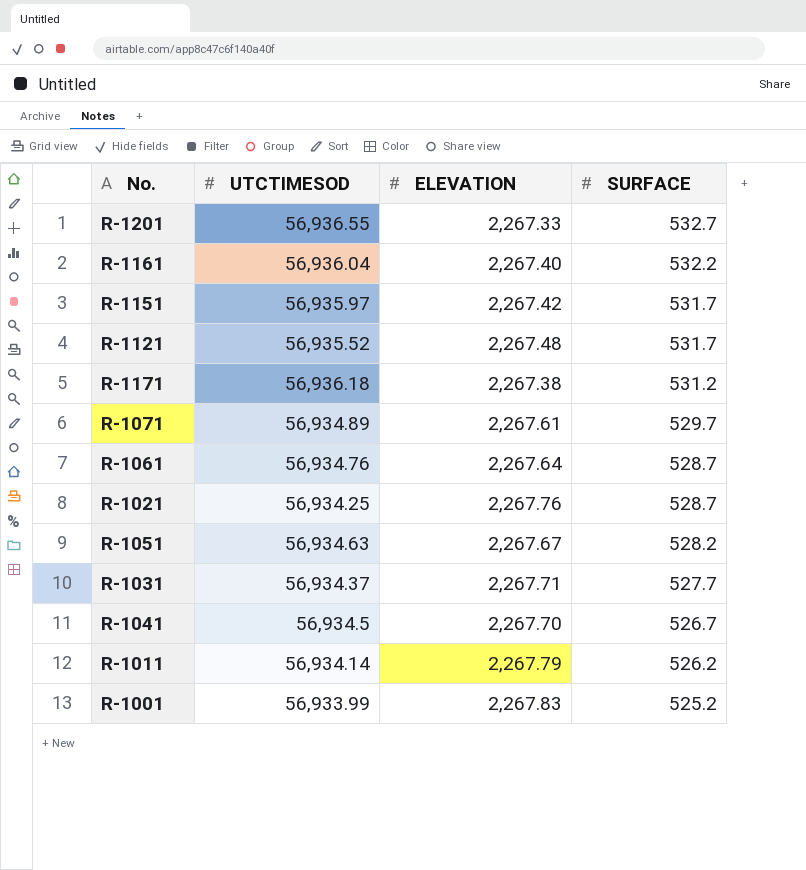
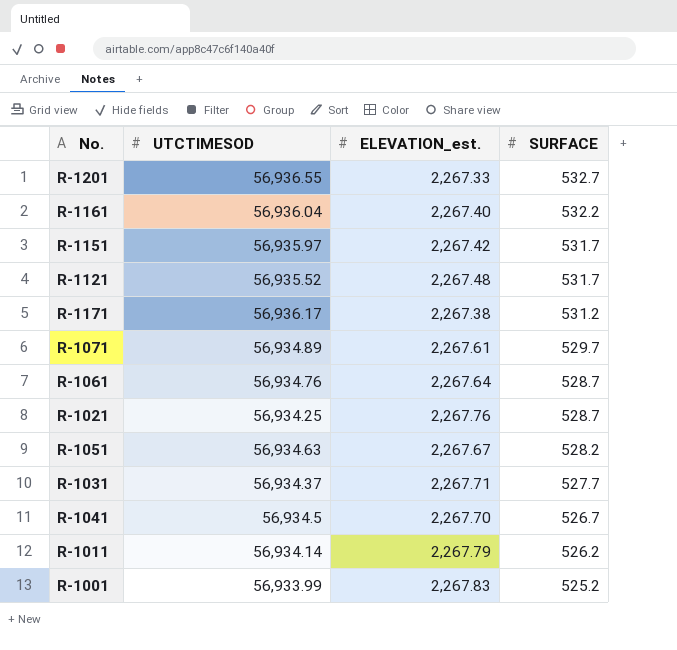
column name: ELEVATION -> ELEVATION_est.
R-1171 | UTCTIMESOD: 56,936.18 -> 56,936.17

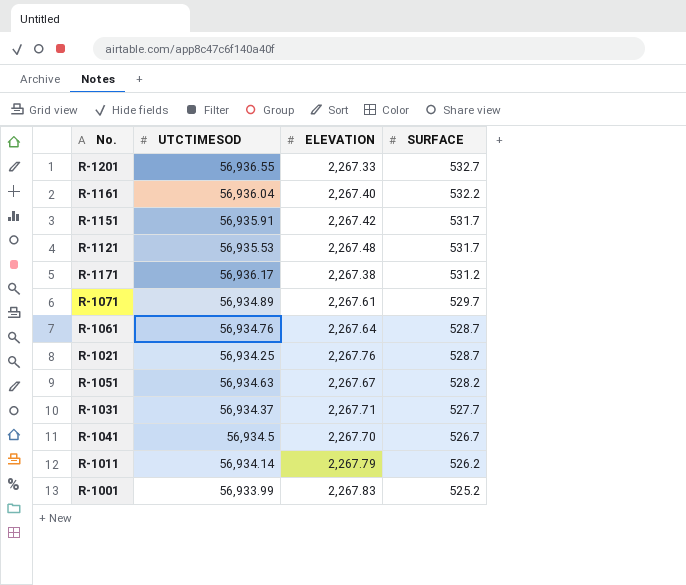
column name: ELEVATION_est. -> ELEVATION
R-1151 | UTCTIMESOD: 56,935.97 -> 56,935.91
R-1121 | UTCTIMESOD: 56,935.52 -> 56,935.53

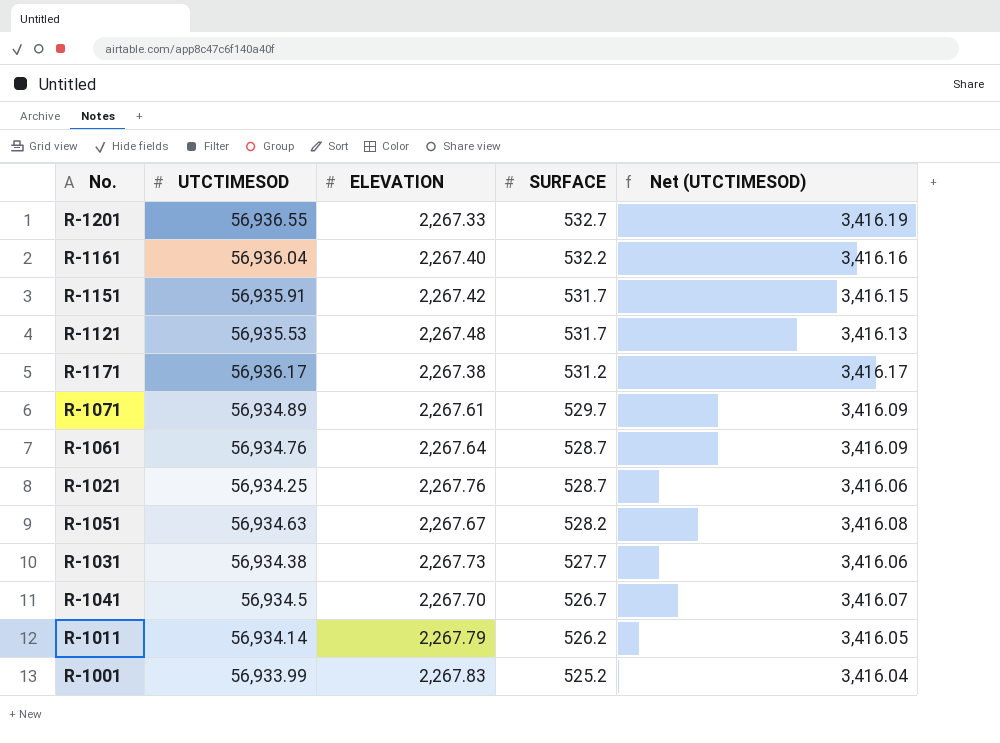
column Net (UTCTIMESOD) | formula: none -> [UTCTIMESOD] * 0.06
R-1031 | UTCTIMESOD: 56,934.37 -> 56,934.38
R-1031 | ELEVATION: 2,267.71 -> 2,267.73

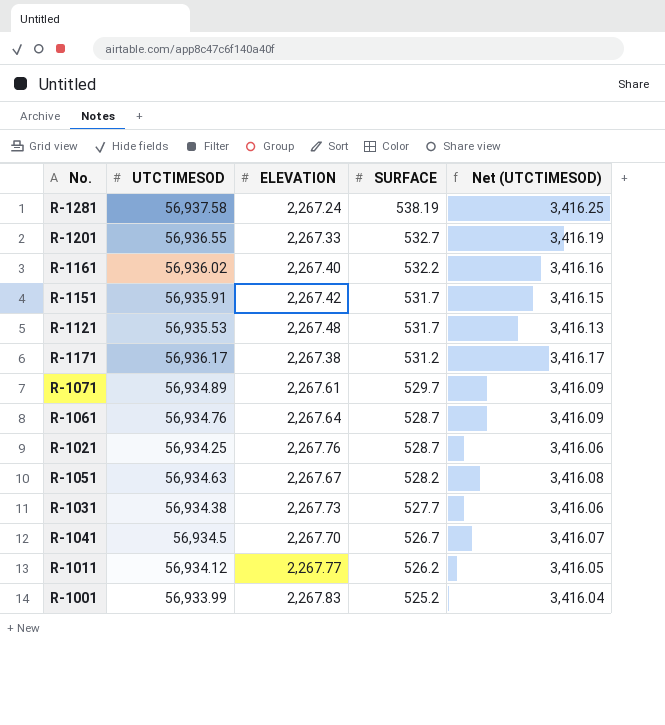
row R-1281: none -> 56,937.58 | 2,267.24 | 538.19 | 3,416.25
R-1161 | UTCTIMESOD: 56,936.04 -> 56,936.02
R-1011 | UTCTIMESOD: 56,934.14 -> 56,934.12
R-1011 | ELEVATION: 2,267.79 -> 2,267.77

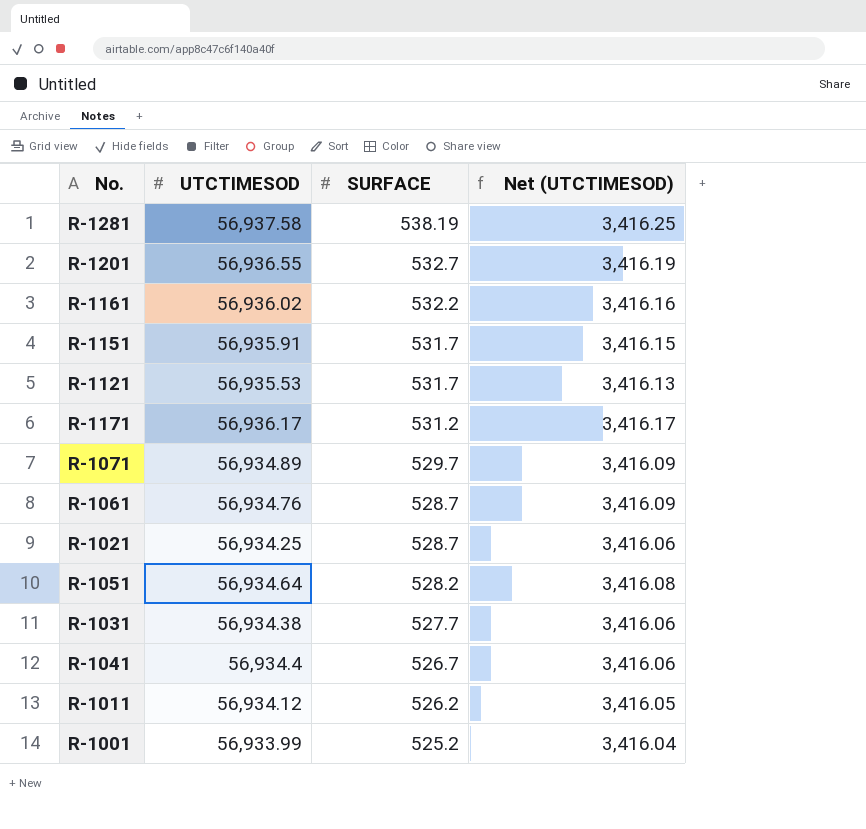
column ELEVATION | position: 3 -> none
R-1051 | UTCTIMESOD: 56,934.63 -> 56,934.64
R-1041 | UTCTIMESOD: 56,934.5 -> 56,934.4
R-1041 | Net (UTCTIMESOD): 3,416.07 -> 3,416.06

